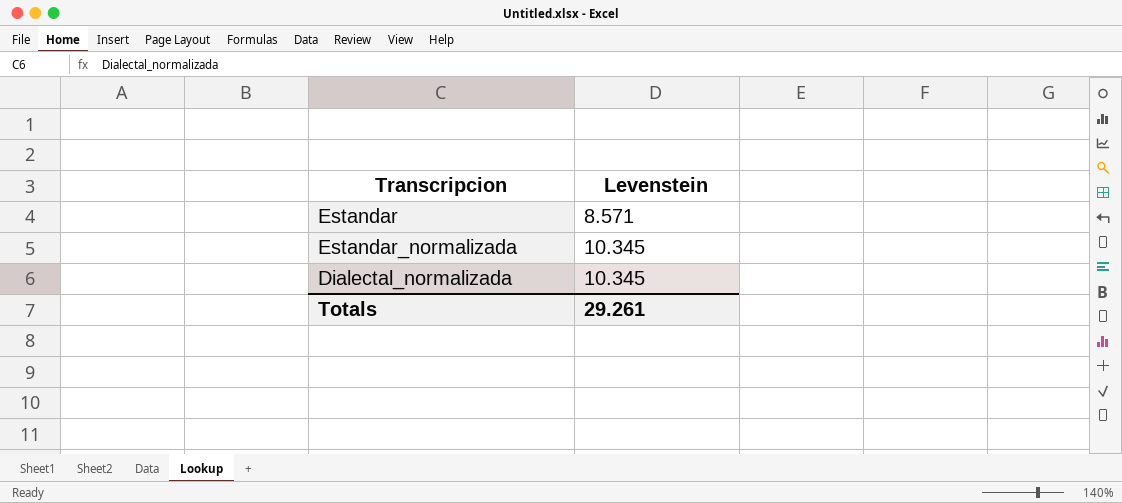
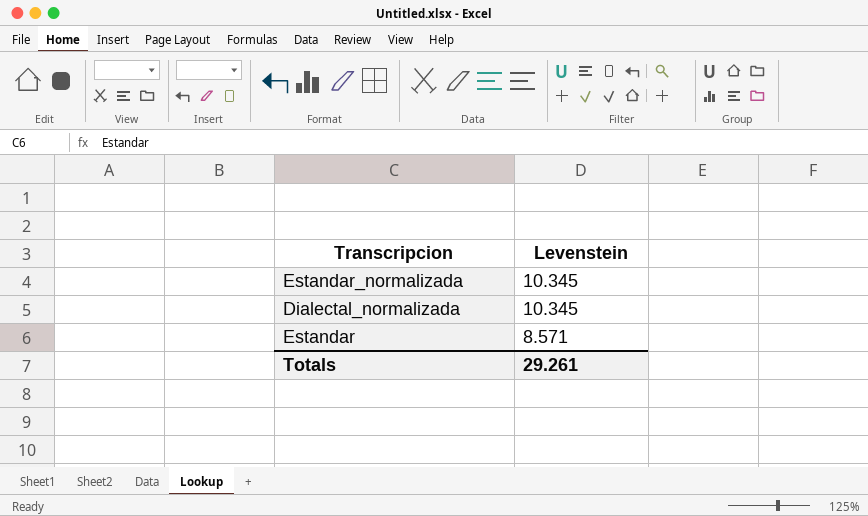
row order: Levenstein ascending -> Levenstein descending

